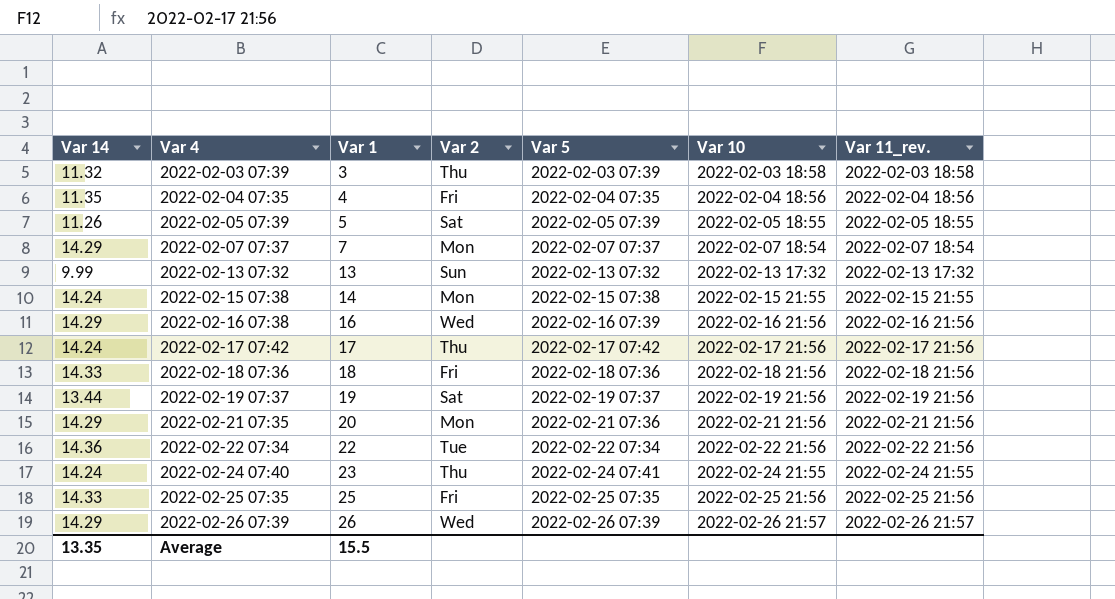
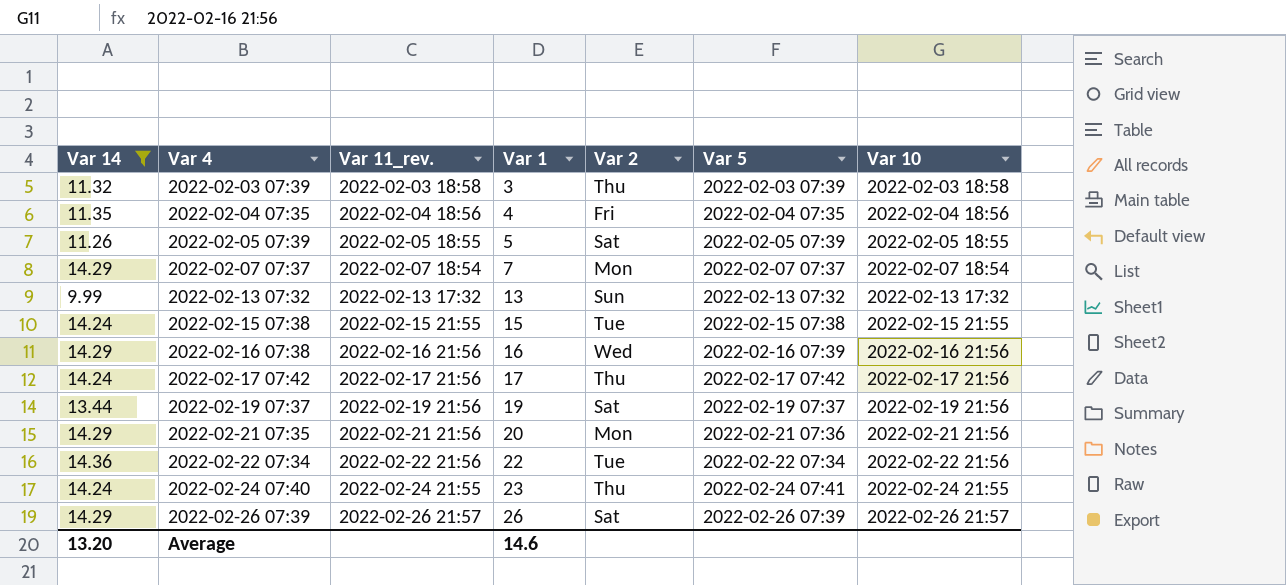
filter: none -> Var 14 != 14.33
column Var 11_rev. | position: 7 -> 3
2022-02-15 07:38 | Var 1: 14 -> 15
2022-02-15 07:38 | Var 2: Mon -> Tue
2022-02-26 07:39 | Var 2: Wed -> Sat
Average | Var 14: 13.35 -> 13.20
Average | Var 1: 15.5 -> 14.6

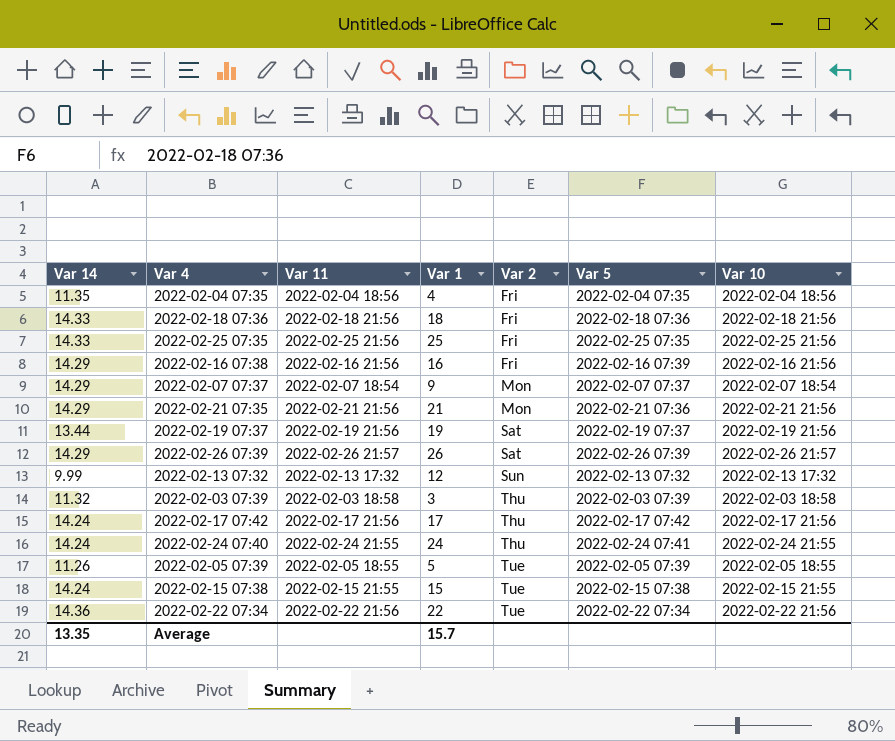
filter: Var 14 != 14.33 -> none
row order: Var 4 ascending -> Var 2 ascending
column name: Var 11_rev. -> Var 11
2022-02-16 07:38 | Var 2: Wed -> Fri
2022-02-07 07:37 | Var 1: 7 -> 9
2022-02-21 07:35 | Var 1: 20 -> 21
2022-02-13 07:32 | Var 1: 13 -> 12
2022-02-24 07:40 | Var 1: 23 -> 24
2022-02-05 07:39 | Var 2: Sat -> Tue
Average | Var 14: 13.20 -> 13.35
Average | Var 1: 14.6 -> 15.7

